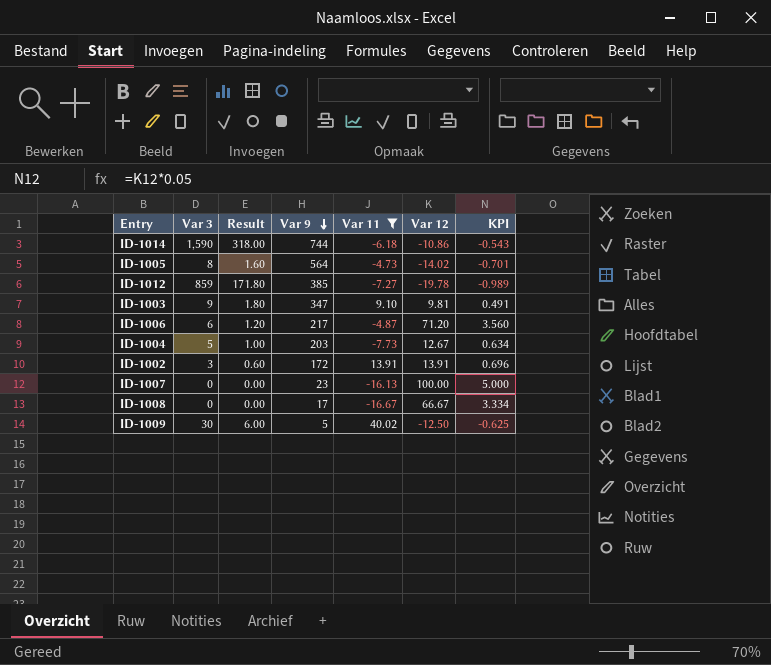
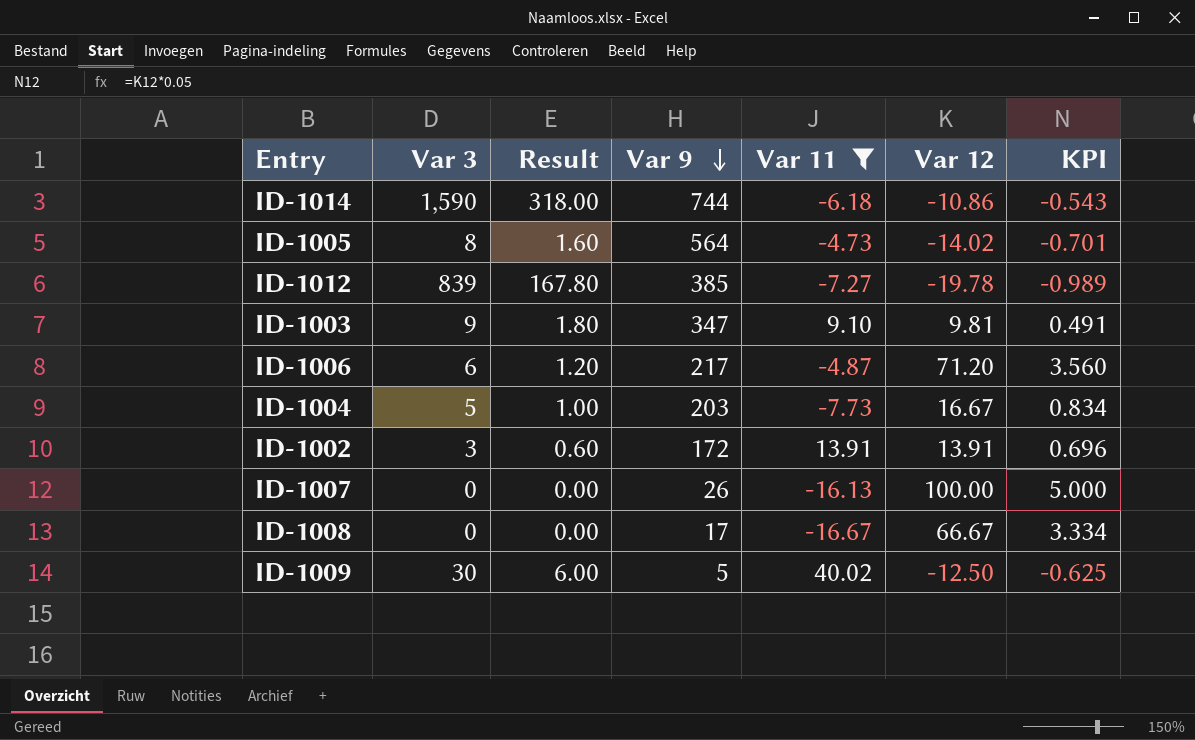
ID-1012 | Var 3: 859 -> 839
ID-1012 | Result: 171.80 -> 167.80
ID-1004 | Var 12: 12.67 -> 16.67
ID-1004 | KPI: 0.634 -> 0.834
ID-1007 | Var 9: 23 -> 26

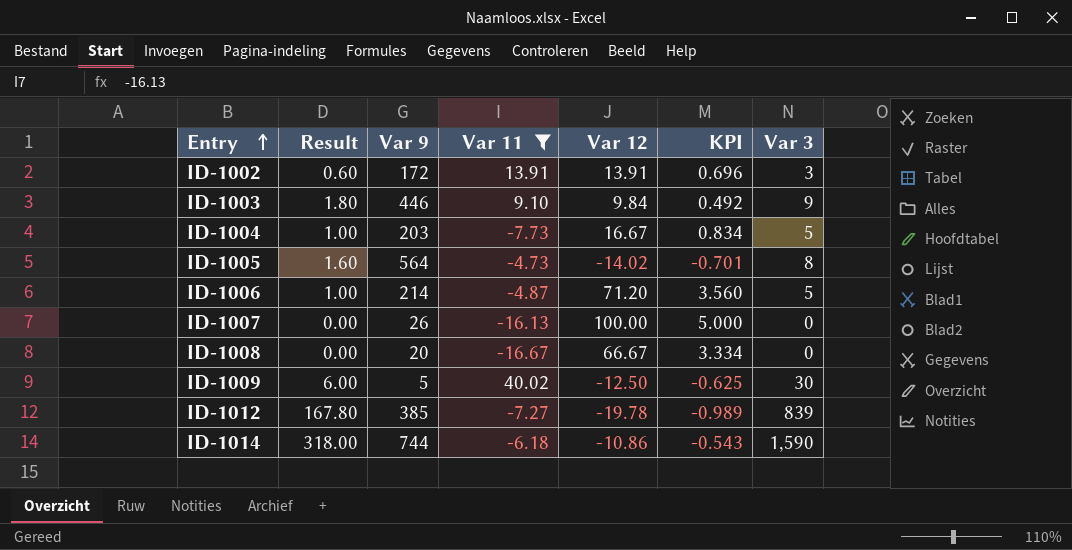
row order: Var 9 descending -> Entry ascending
column Var 3 | position: 2 -> 7
ID-1003 | Var 9: 347 -> 446
ID-1003 | Var 12: 9.81 -> 9.84
ID-1003 | KPI: 0.491 -> 0.492
ID-1006 | Result: 1.20 -> 1.00
ID-1006 | Var 9: 217 -> 214
ID-1006 | Var 3: 6 -> 5
ID-1008 | Var 9: 17 -> 20

